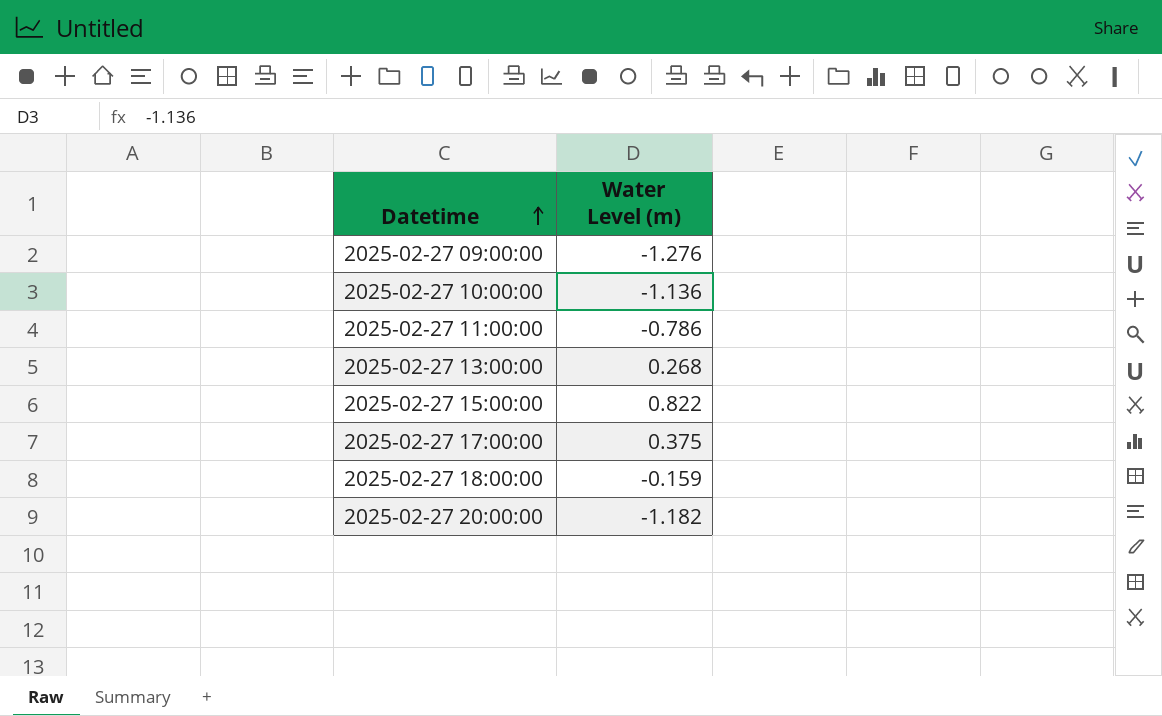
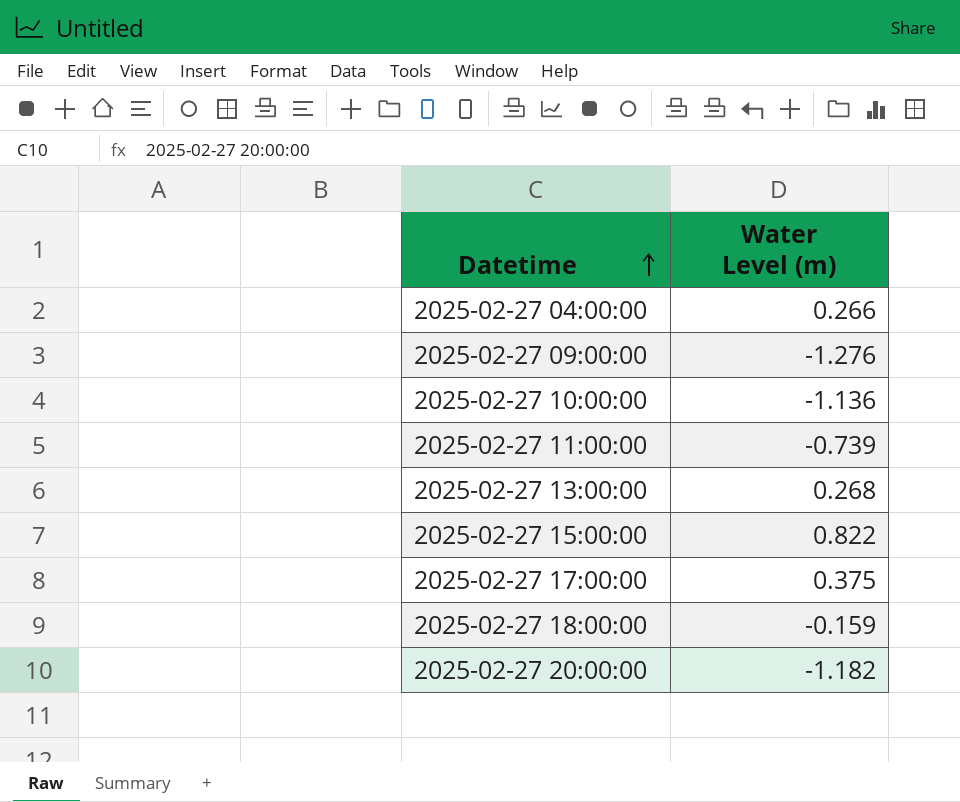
row 2025-02-27 04:00:00: none -> 0.266
2025-02-27 11:00:00 | Water Level (m): -0.786 -> -0.739

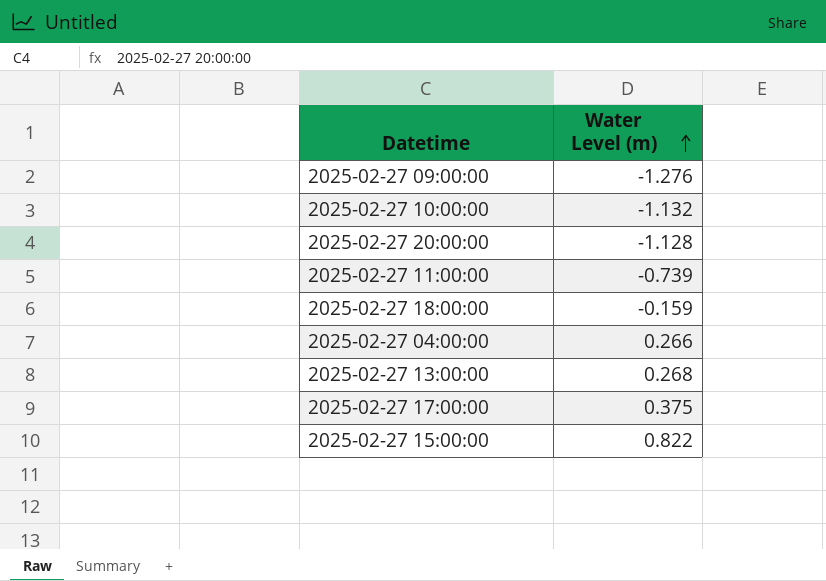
row order: Datetime ascending -> Water Level (m) ascending
2025-02-27 10:00:00 | Water Level (m): -1.136 -> -1.132
2025-02-27 20:00:00 | Water Level (m): -1.182 -> -1.128

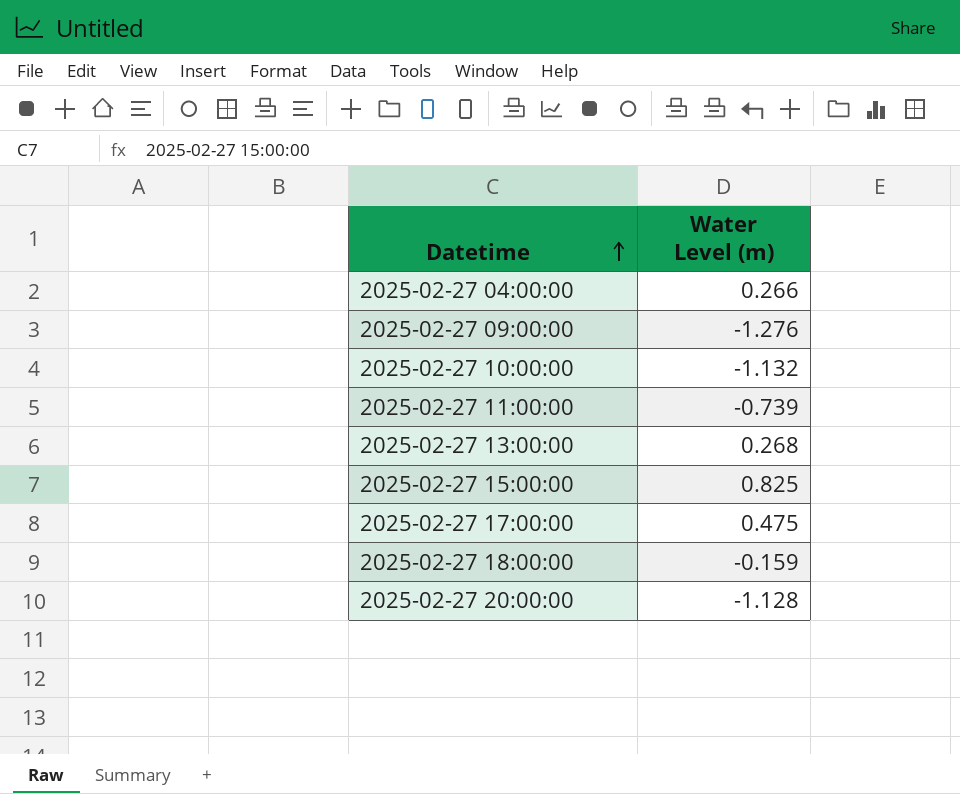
row order: Water Level (m) ascending -> Datetime ascending
2025-02-27 15:00:00 | Water Level (m): 0.822 -> 0.825
2025-02-27 17:00:00 | Water Level (m): 0.375 -> 0.475

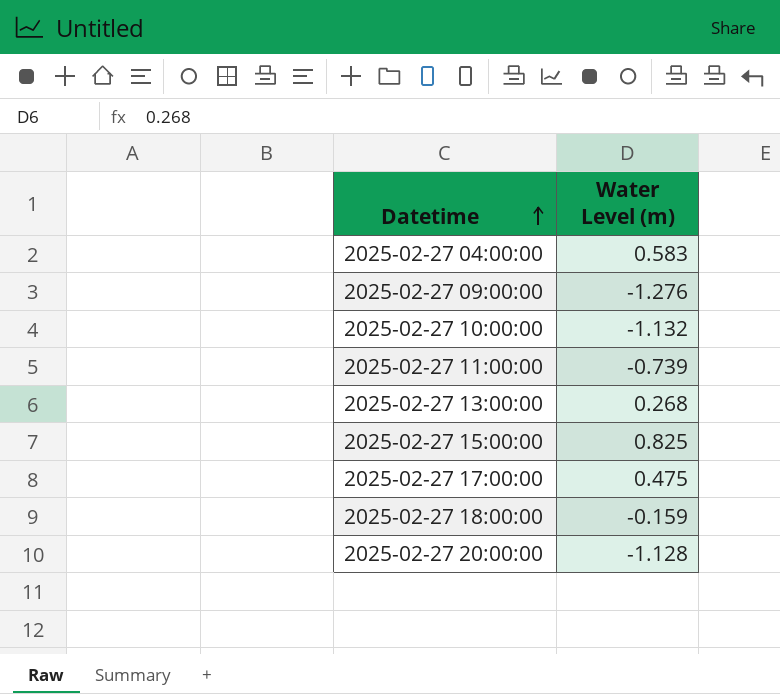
2025-02-27 04:00:00 | Water Level (m): 0.266 -> 0.583

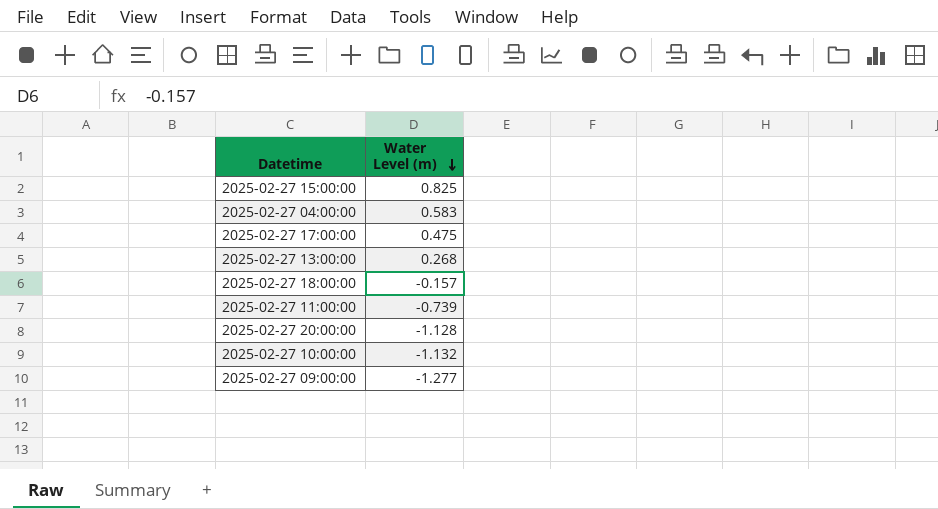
row order: Datetime ascending -> Water Level (m) descending
2025-02-27 18:00:00 | Water Level (m): -0.159 -> -0.157
2025-02-27 09:00:00 | Water Level (m): -1.276 -> -1.277

